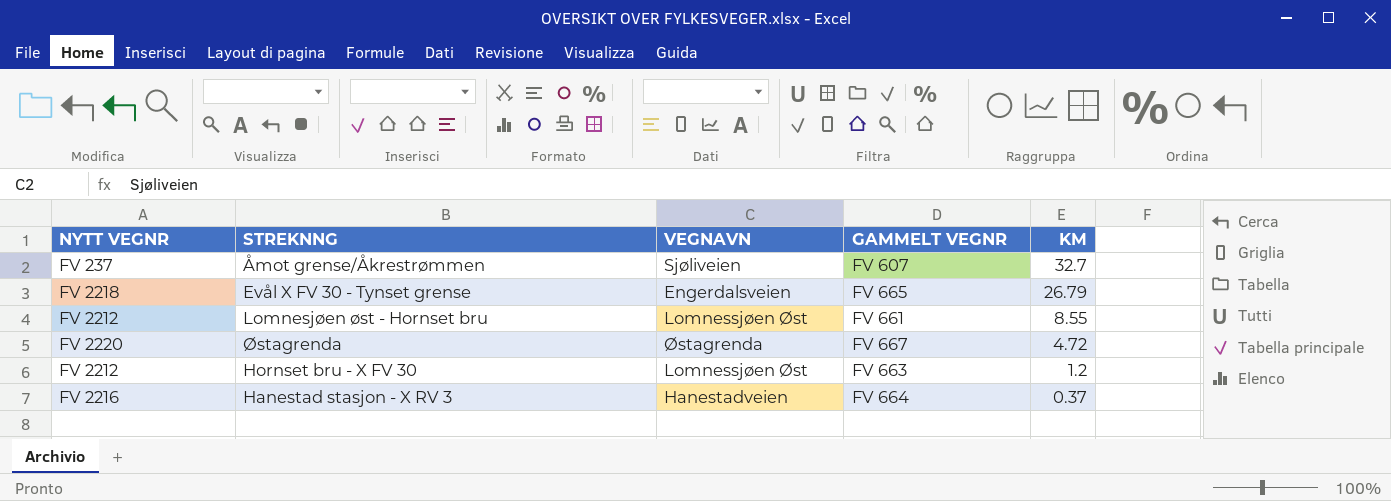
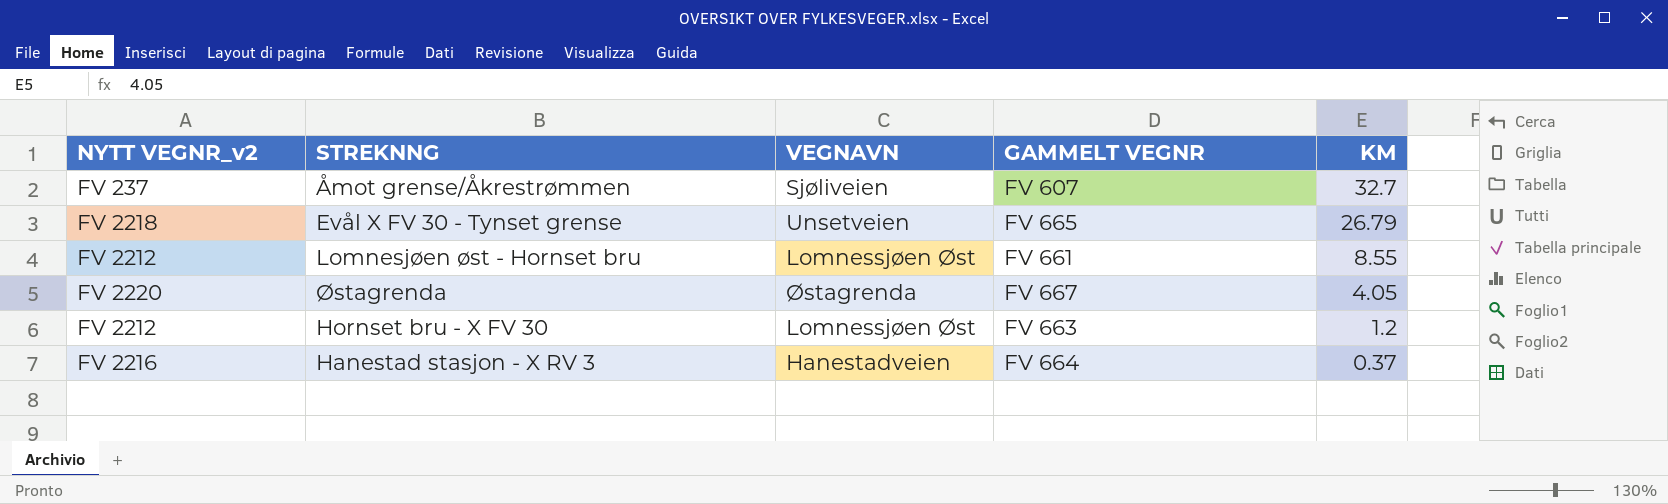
column name: NYTT VEGNR -> NYTT VEGNR_v2
Evål X FV 30 - Tynset grense | VEGNAVN: Engerdalsveien -> Unsetveien
Østagrenda | KM: 4.72 -> 4.05

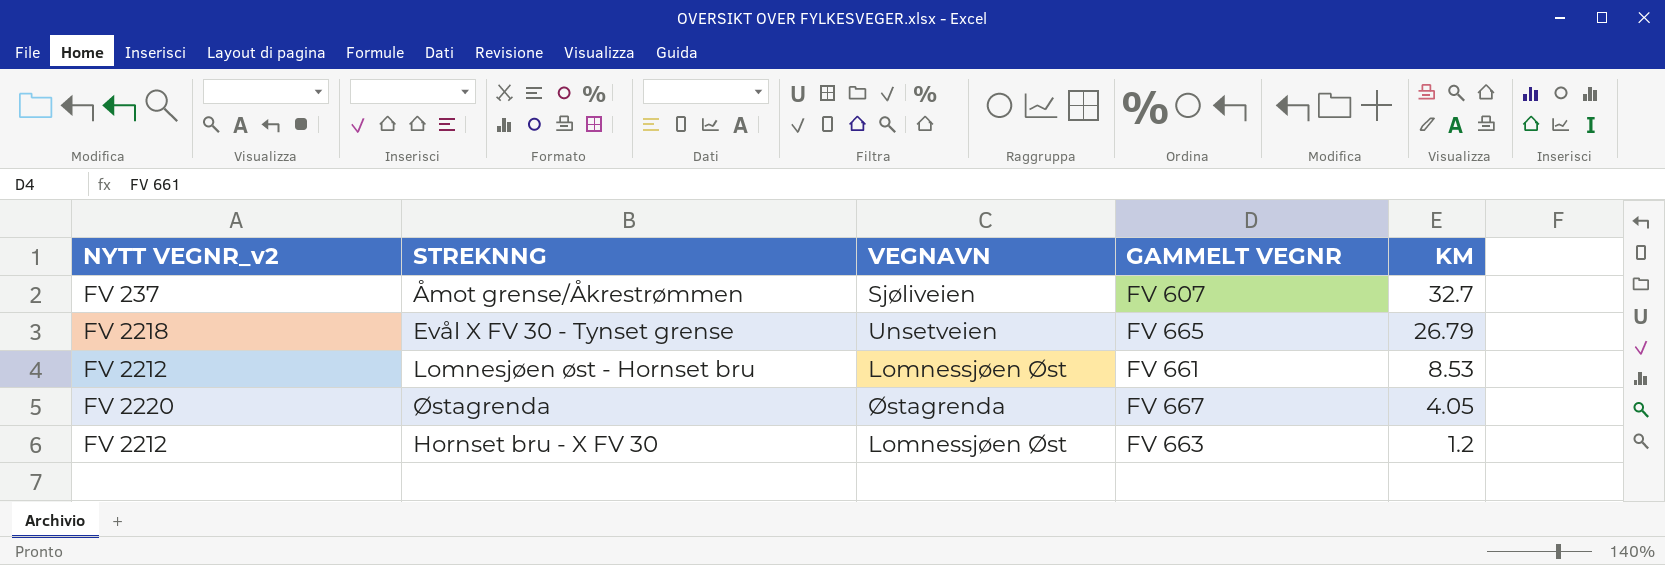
row Hanestad stasjon - X RV 3: FV 2216 | Hanestadveien | FV 664 | 0.37 -> none
Lomnesjøen øst - Hornset bru | KM: 8.55 -> 8.53

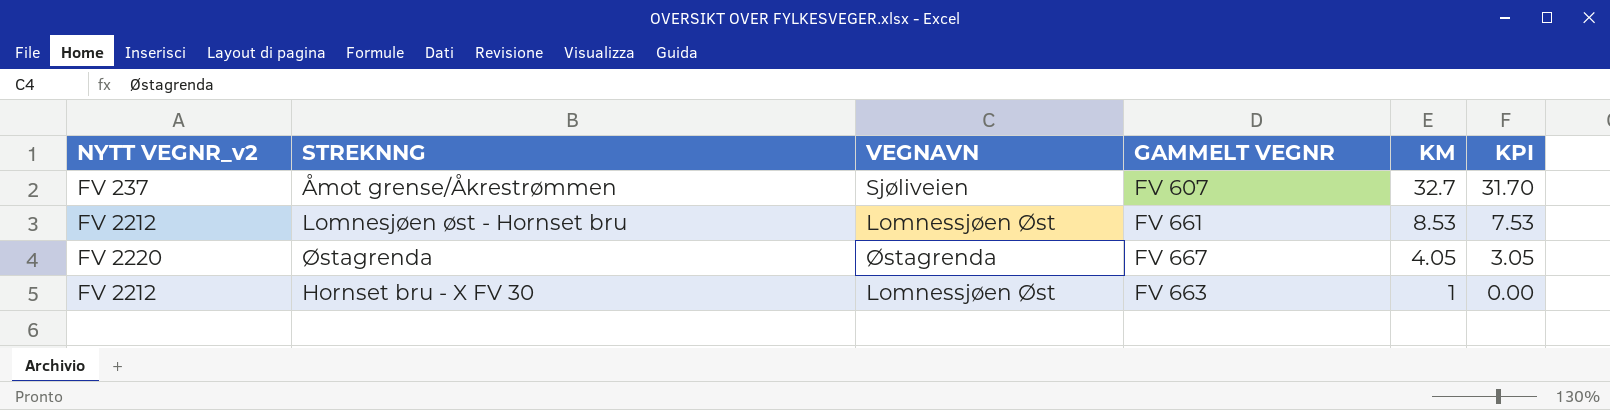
column KPI | formula: none -> [KM] - 1
row Evål X FV 30 - Tynset grense: FV 2218 | Unsetveien | FV 665 | 26.79 -> none
Hornset bru - X FV 30 | KM: 1.2 -> 1

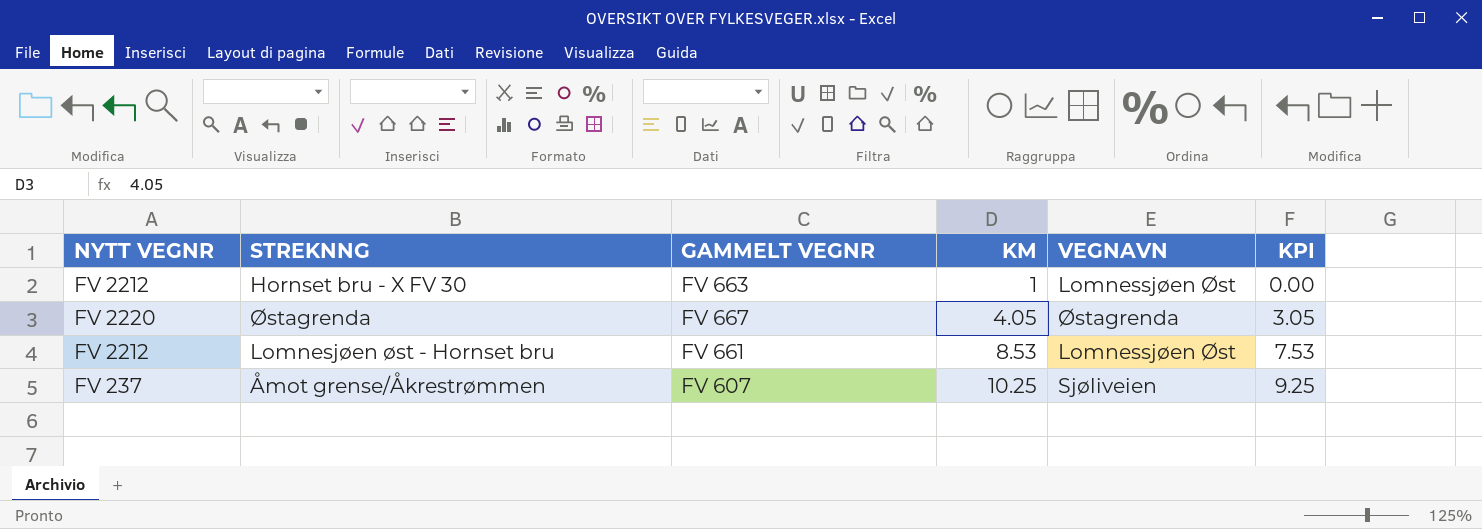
row order: KM descending -> KM ascending
column name: NYTT VEGNR_v2 -> NYTT VEGNR
column VEGNAVN | position: 3 -> 5
Åmot grense/Åkrestrømmen | KM: 32.7 -> 10.25
Åmot grense/Åkrestrømmen | KPI: 31.70 -> 9.25

